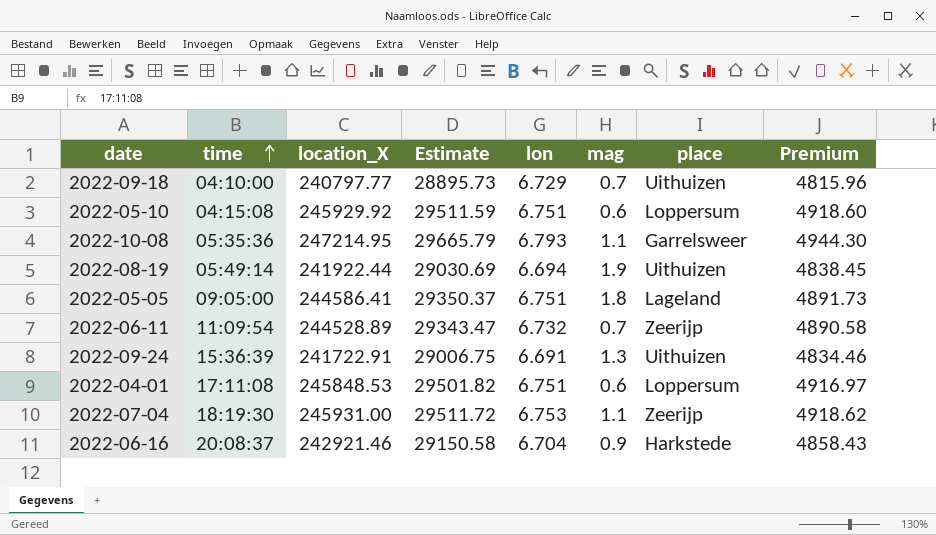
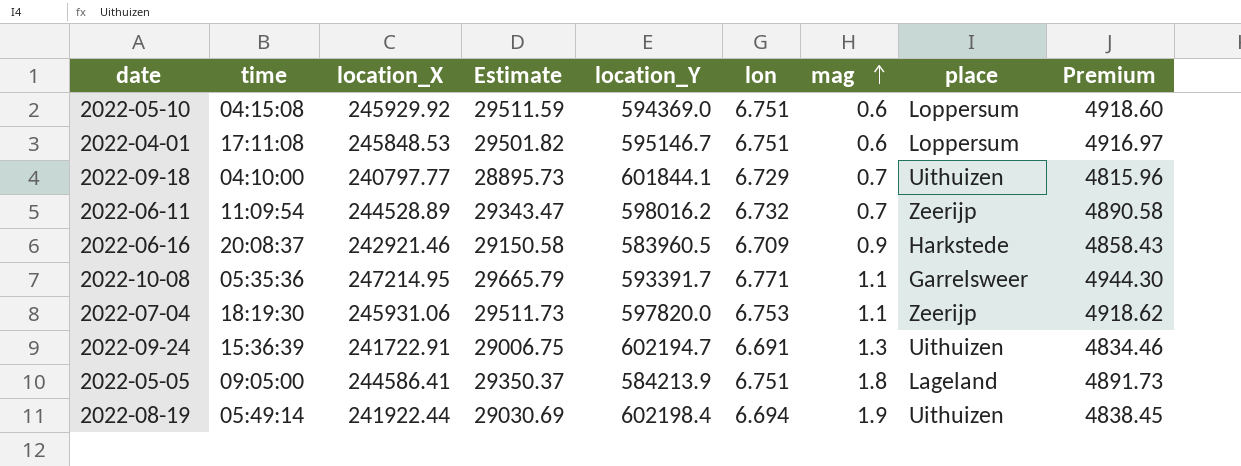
row order: time ascending -> mag ascending
column location_Y | position: none -> 5
2022-06-16 | lon: 6.704 -> 6.709
2022-10-08 | lon: 6.793 -> 6.771
2022-07-04 | location_X: 245931.00 -> 245931.06
2022-07-04 | Estimate: 29511.72 -> 29511.73

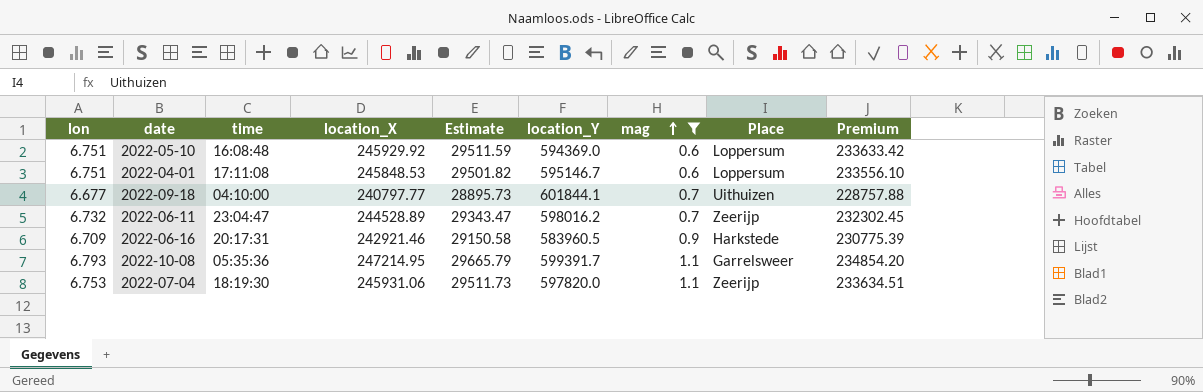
filter: none -> mag <= 1.1
column lon | position: 6 -> 1
column name: place -> Place
column Premium | formula: [location_X] * 0.02 -> [location_X] * 0.95
2022-05-10 | time: 04:15:08 -> 16:08:48
2022-09-18 | lon: 6.729 -> 6.677
2022-06-11 | time: 11:09:54 -> 23:04:47
2022-06-16 | time: 20:08:37 -> 20:17:31
2022-10-08 | lon: 6.771 -> 6.793
2022-10-08 | location_Y: 593391.7 -> 599391.7

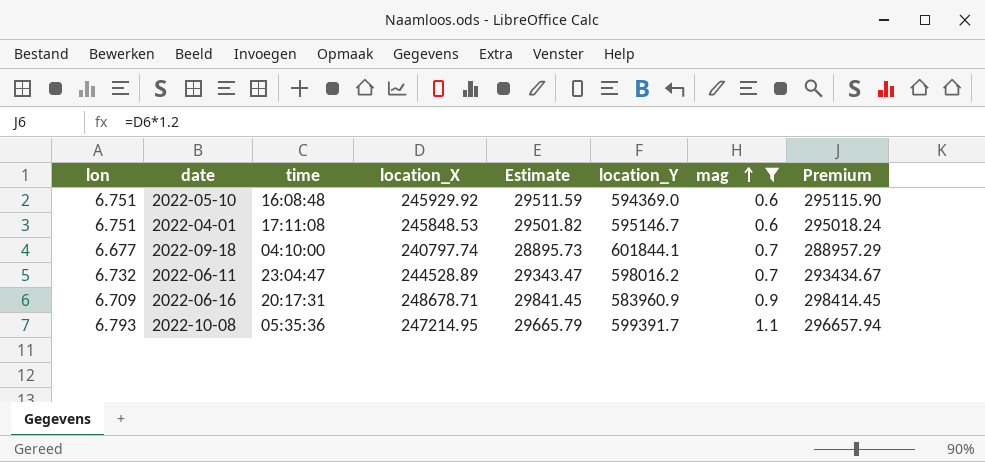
column Place | position: 8 -> none
column Premium | formula: [location_X] * 0.95 -> [location_X] * 1.2
row 2022-07-04: 6.753 | 18:19:30 | 245931.06 | 29511.73 | 597820.0 | 1.1 | Zeerijp | 233634.51 -> none
2022-09-18 | location_X: 240797.77 -> 240797.74
2022-06-16 | location_X: 242921.46 -> 248678.71
2022-06-16 | Estimate: 29150.58 -> 29841.45
2022-06-16 | location_Y: 583960.5 -> 583960.9

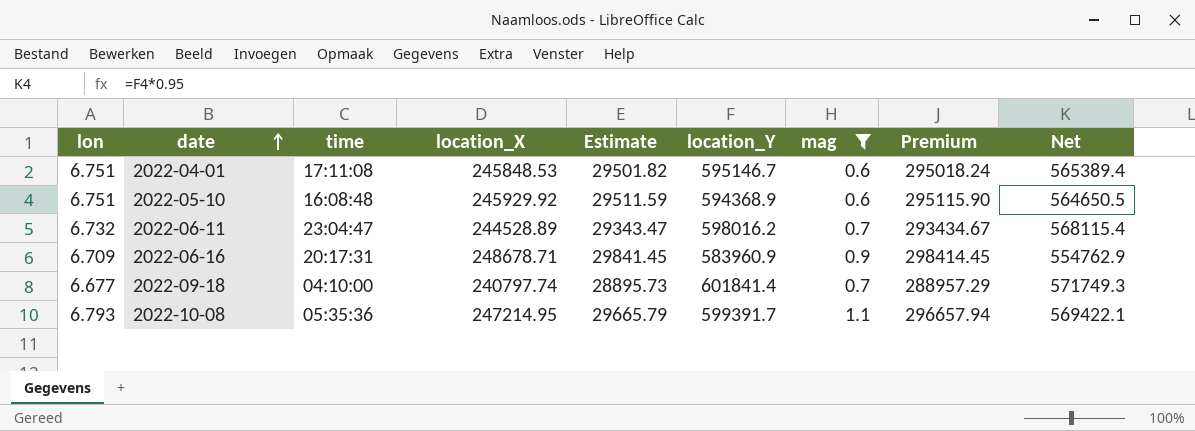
row order: mag ascending -> date ascending
column Net | formula: none -> [location_Y] * 0.95
2022-05-10 | location_Y: 594369.0 -> 594368.9
2022-09-18 | location_Y: 601844.1 -> 601841.4

